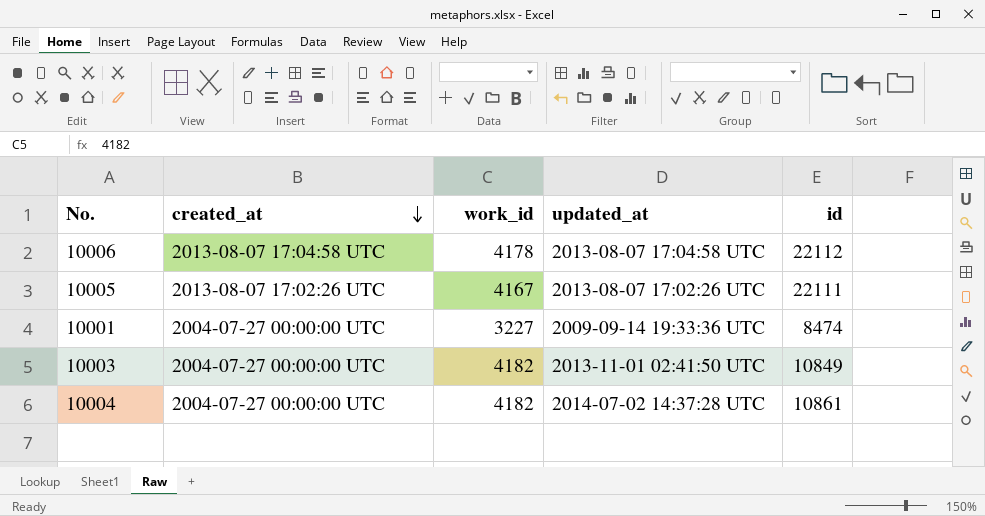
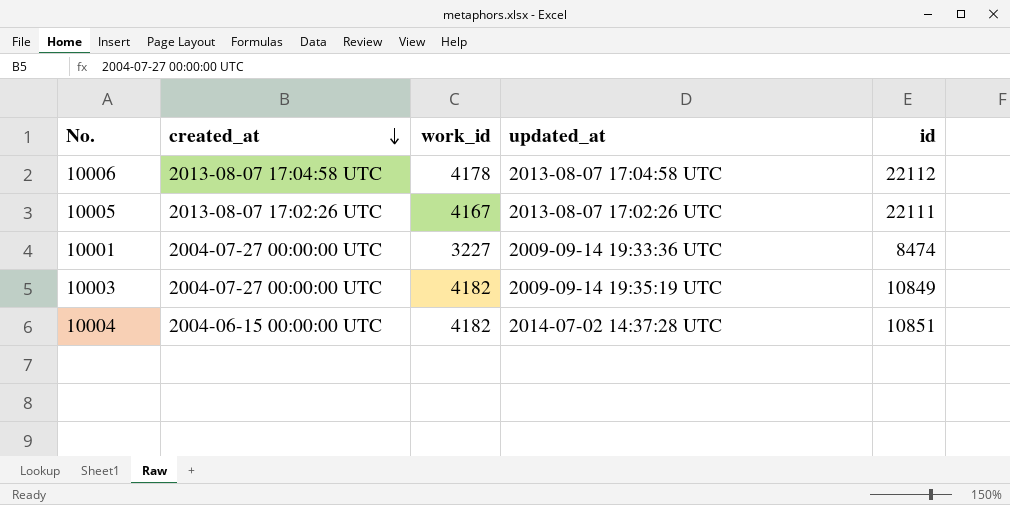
10003 | updated_at: 2013-11-01 02:41:50 UTC -> 2009-09-14 19:35:19 UTC
10004 | created_at: 2004-07-27 00:00:00 UTC -> 2004-06-15 00:00:00 UTC
10004 | id: 10861 -> 10851

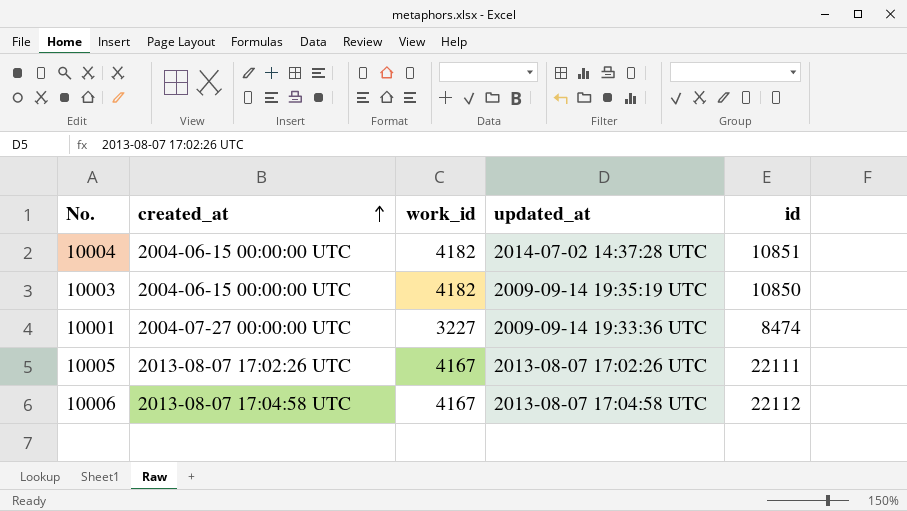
row order: created_at descending -> created_at ascending
10003 | created_at: 2004-07-27 00:00:00 UTC -> 2004-06-15 00:00:00 UTC
10003 | id: 10849 -> 10850
10006 | work_id: 4178 -> 4167

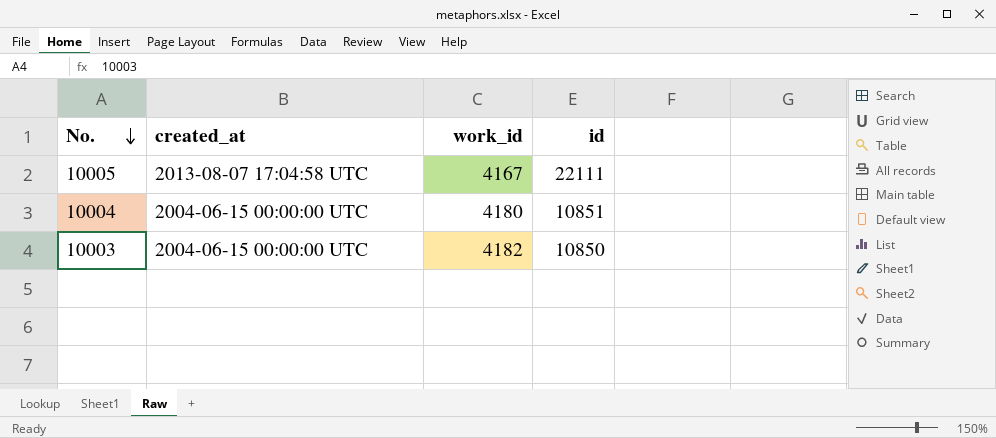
row order: created_at ascending -> No. descending
column updated_at | position: 4 -> none
row 10001: 2004-07-27 00:00:00 UTC | 3227 | 2009-09-14 19:33:36 UTC | 8474 -> none
row 10006: 2013-08-07 17:04:58 UTC | 4167 | 2013-08-07 17:04:58 UTC | 22112 -> none
10005 | created_at: 2013-08-07 17:02:26 UTC -> 2013-08-07 17:04:58 UTC
10004 | work_id: 4182 -> 4180

